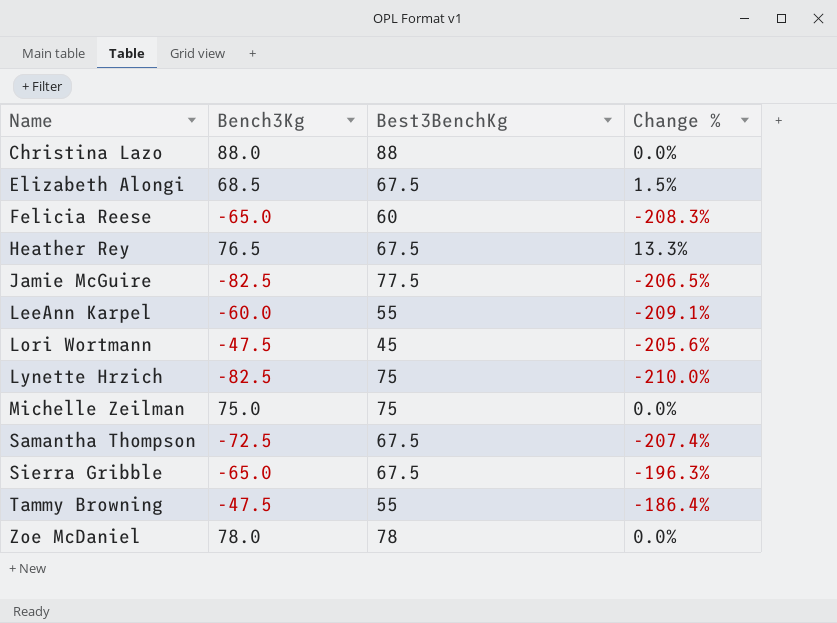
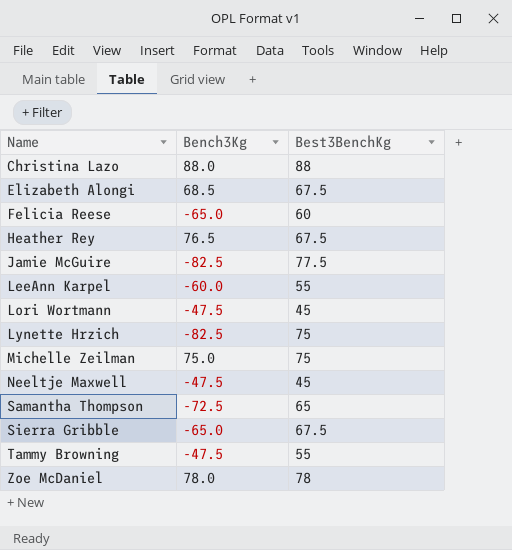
column Change % | formula: ([Bench3Kg] - [Best3BenchKg]) / [Best3BenchKg] -> none
row Neeltje Maxwell: none -> -47.5 | 45
Samantha Thompson | Best3BenchKg: 67.5 -> 65

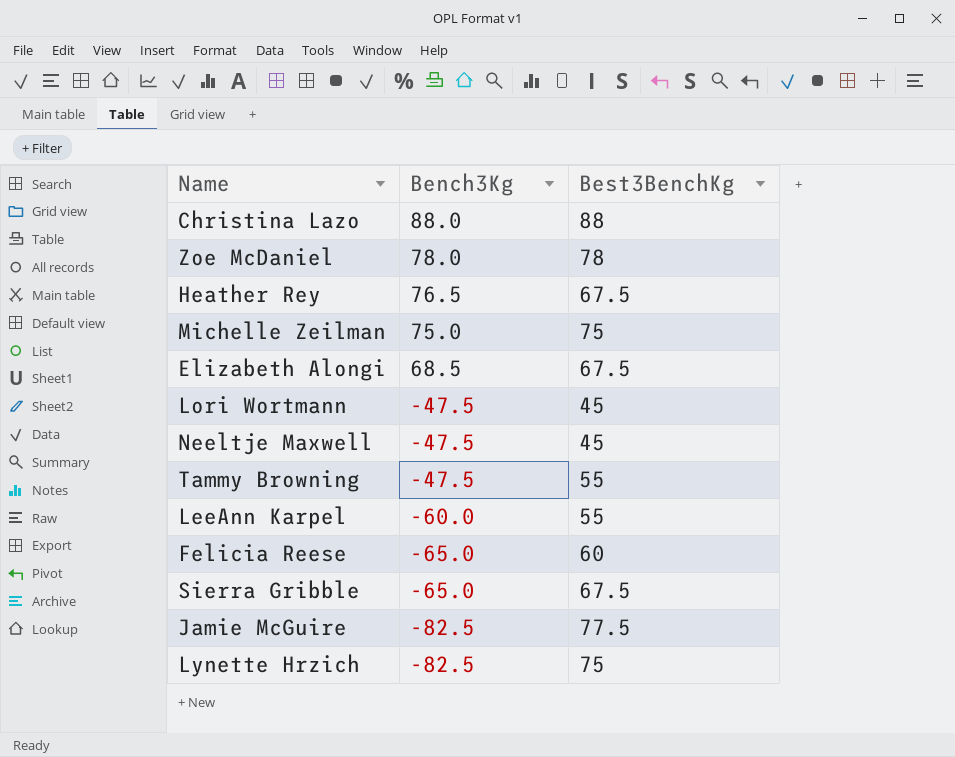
row order: Name ascending -> Bench3Kg descending
row Samantha Thompson: -72.5 | 65 -> none

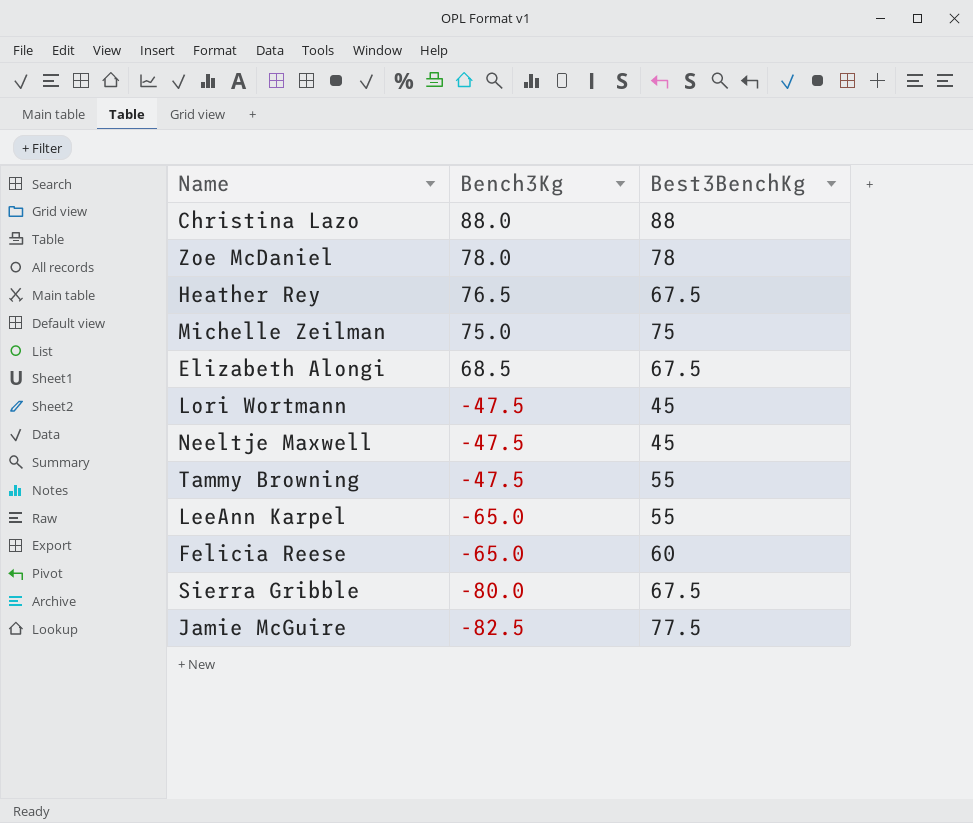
row Lynette Hrzich: -82.5 | 75 -> none
LeeAnn Karpel | Bench3Kg: -60.0 -> -65.0
Sierra Gribble | Bench3Kg: -65.0 -> -80.0

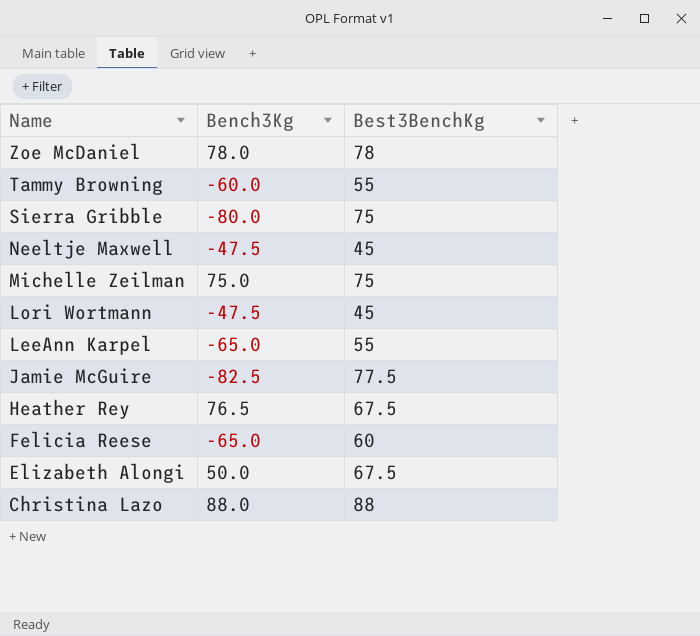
row order: Bench3Kg descending -> Name descending
Tammy Browning | Bench3Kg: -47.5 -> -60.0
Sierra Gribble | Best3BenchKg: 67.5 -> 75
Elizabeth Alongi | Bench3Kg: 68.5 -> 50.0

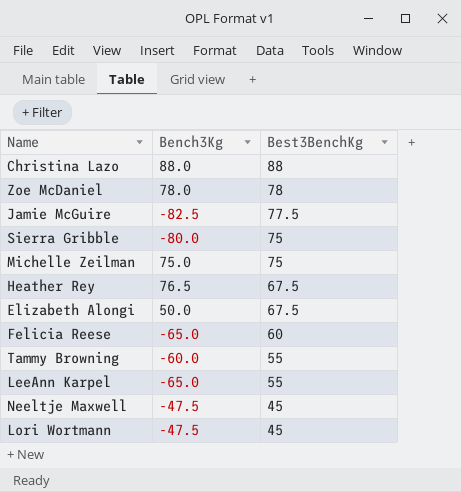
row order: Name descending -> Best3BenchKg descending

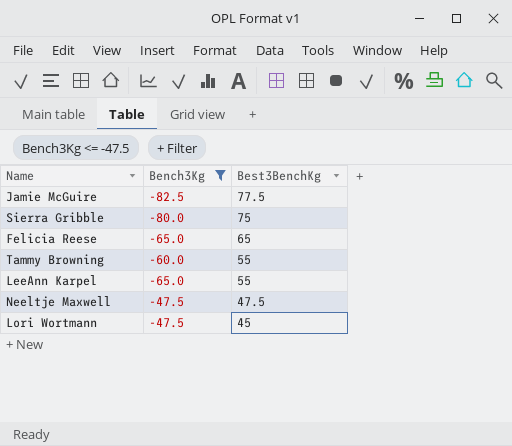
filter: none -> Bench3Kg <= -47.5
Felicia Reese | Best3BenchKg: 60 -> 65
Neeltje Maxwell | Best3BenchKg: 45 -> 47.5

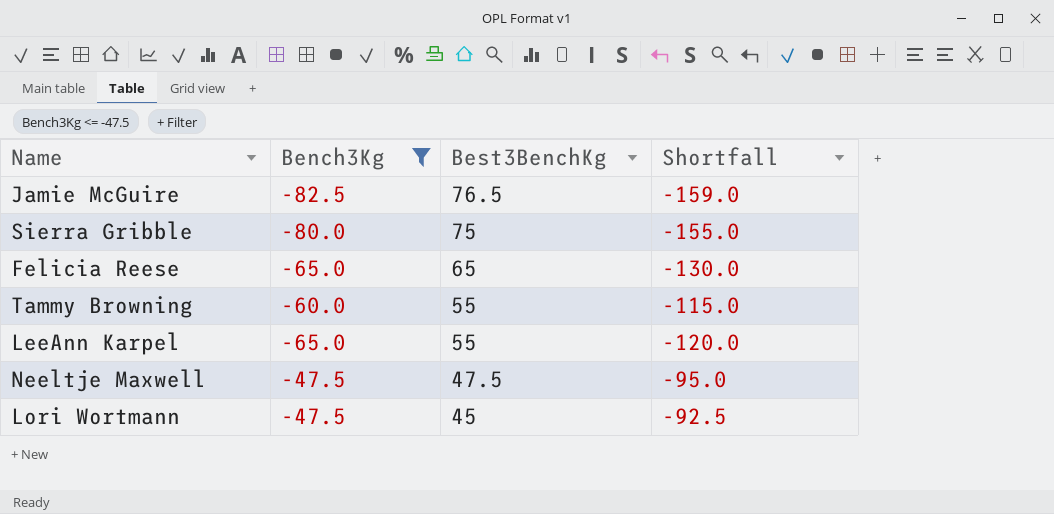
column Shortfall | formula: none -> [Bench3Kg] - [Best3BenchKg]
Jamie McGuire | Best3BenchKg: 77.5 -> 76.5

